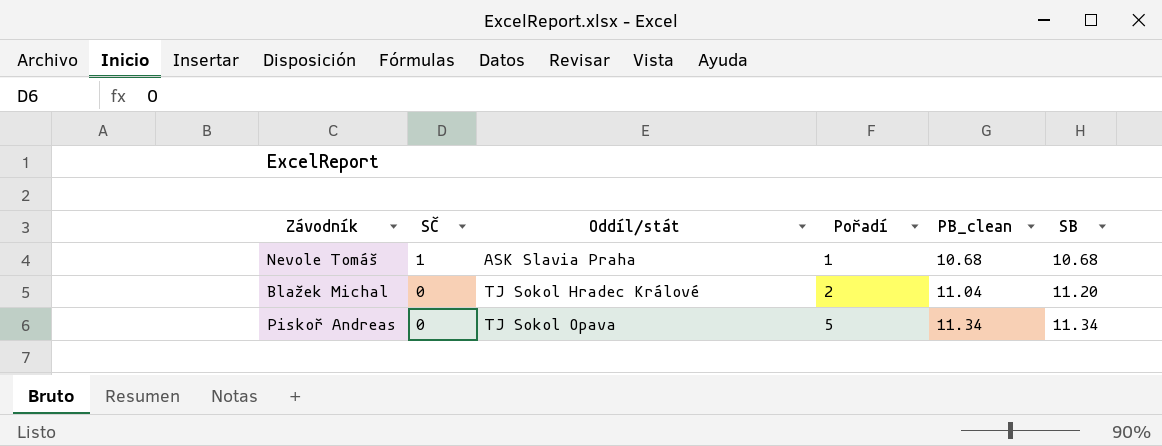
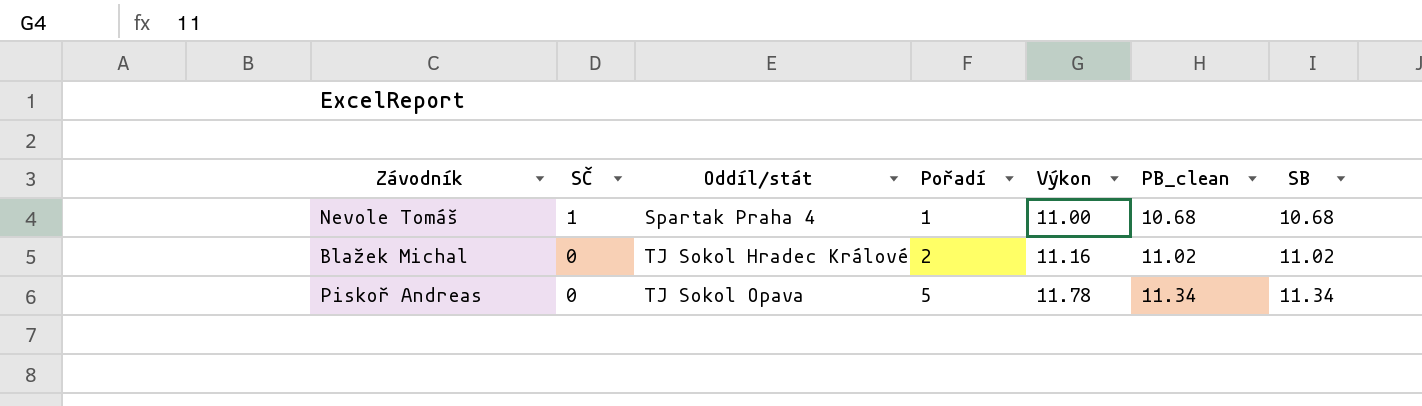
column Výkon | position: none -> 5
Nevole Tomáš | Oddíl/stát: ASK Slavia Praha -> Spartak Praha 4
Blažek Michal | PB_clean: 11.04 -> 11.02
Blažek Michal | SB: 11.20 -> 11.02

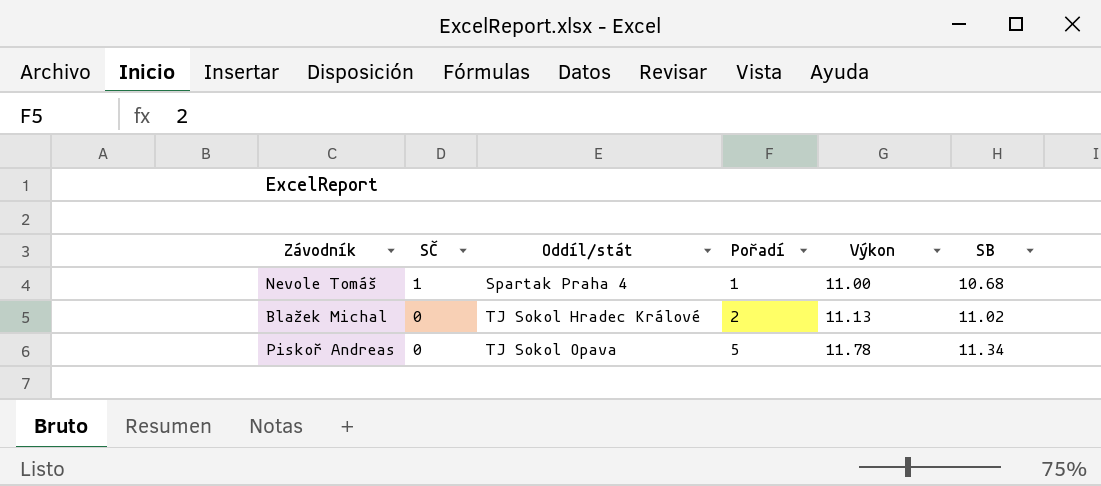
column PB_clean | position: 6 -> none
Blažek Michal | Výkon: 11.16 -> 11.13

